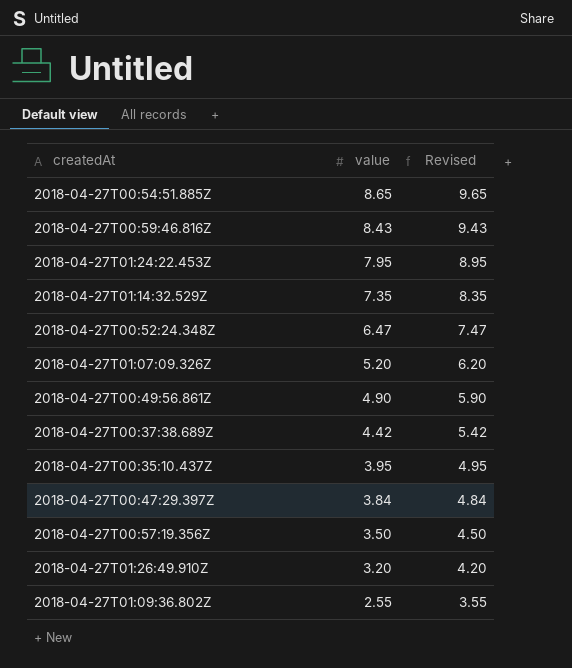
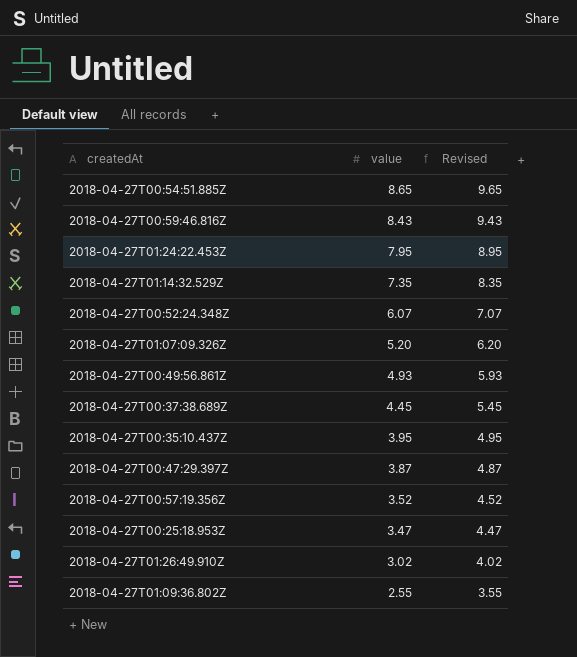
2018-04-27T00:52:24.348Z | value: 6.47 -> 6.07
2018-04-27T00:52:24.348Z | Revised: 7.47 -> 7.07
2018-04-27T00:49:56.861Z | value: 4.90 -> 4.93
2018-04-27T00:49:56.861Z | Revised: 5.90 -> 5.93
2018-04-27T00:37:38.689Z | value: 4.42 -> 4.45
2018-04-27T00:37:38.689Z | Revised: 5.42 -> 5.45
2018-04-27T00:47:29.397Z | value: 3.84 -> 3.87
2018-04-27T00:47:29.397Z | Revised: 4.84 -> 4.87
2018-04-27T00:57:19.356Z | value: 3.50 -> 3.52
2018-04-27T00:57:19.356Z | Revised: 4.50 -> 4.52
row 2018-04-27T00:25:18.953Z: none -> 3.47 | 4.47
2018-04-27T01:26:49.910Z | value: 3.20 -> 3.02
2018-04-27T01:26:49.910Z | Revised: 4.20 -> 4.02

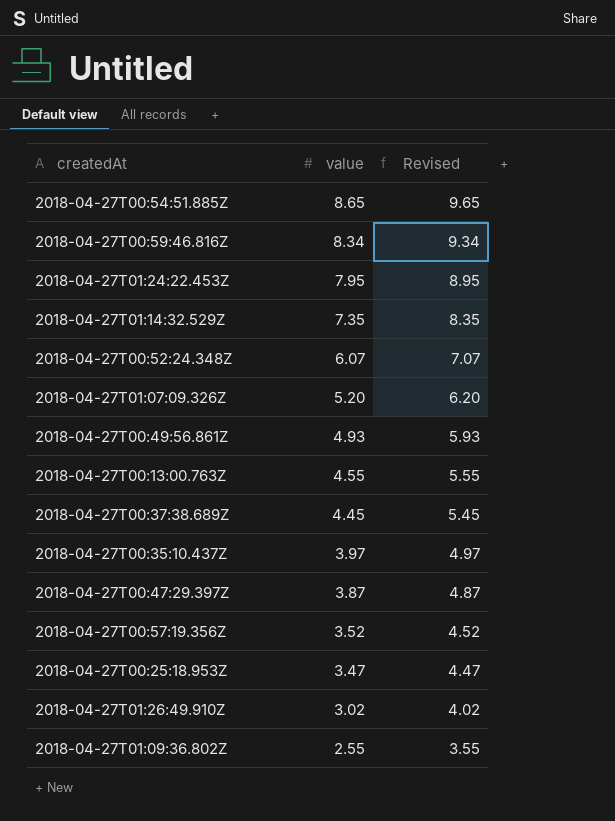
2018-04-27T00:59:46.816Z | value: 8.43 -> 8.34
2018-04-27T00:59:46.816Z | Revised: 9.43 -> 9.34
row 2018-04-27T00:13:00.763Z: none -> 4.55 | 5.55
2018-04-27T00:35:10.437Z | value: 3.95 -> 3.97
2018-04-27T00:35:10.437Z | Revised: 4.95 -> 4.97

